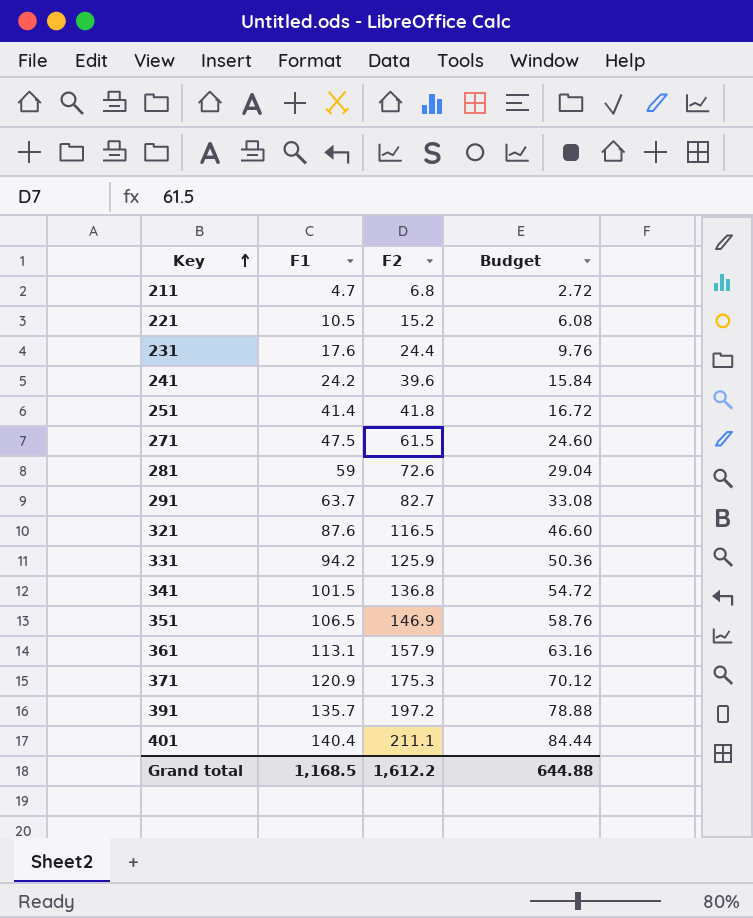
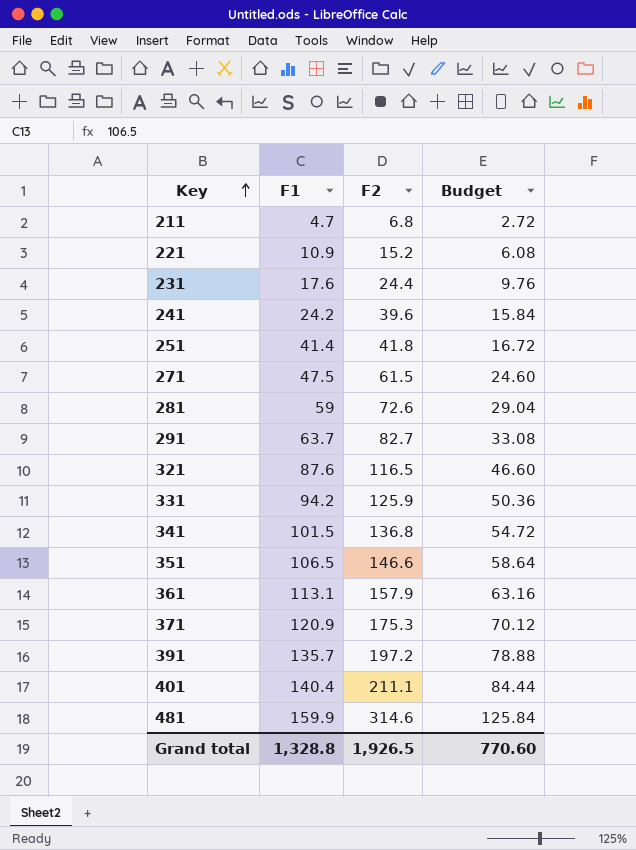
221 | F1: 10.5 -> 10.9
351 | F2: 146.9 -> 146.6
351 | Budget: 58.76 -> 58.64
row 481: none -> 159.9 | 314.6 | 125.84
Grand total | F1: 1,168.5 -> 1,328.8
Grand total | F2: 1,612.2 -> 1,926.5
Grand total | Budget: 644.88 -> 770.60

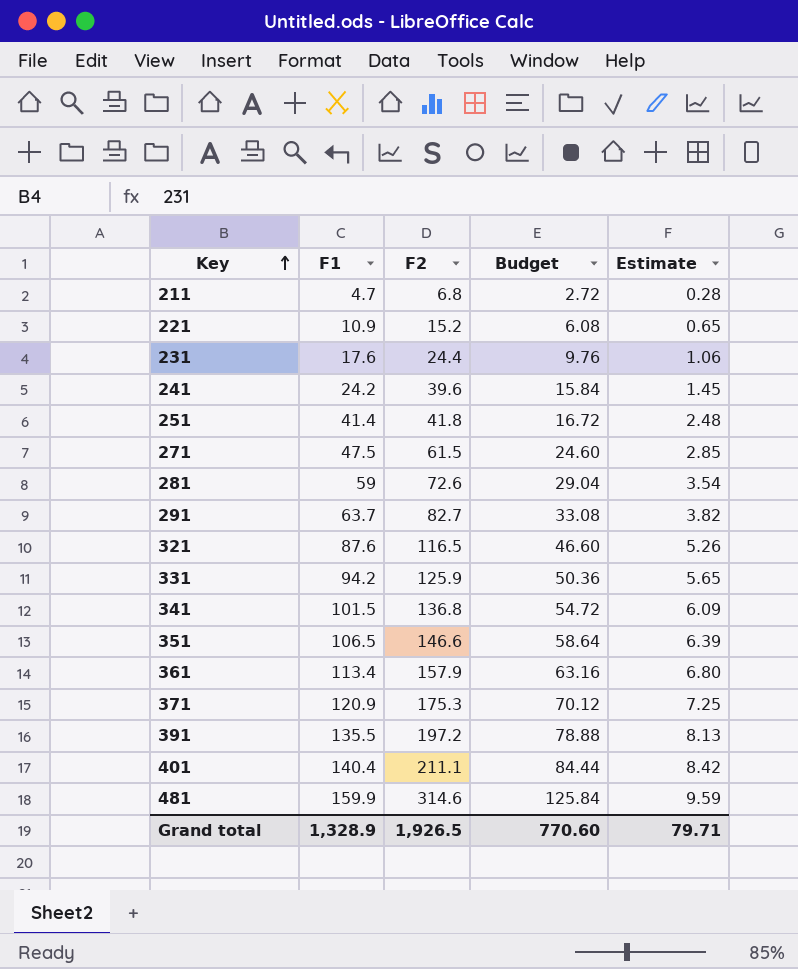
column Estimate | formula: none -> [F1] * 0.06
361 | F1: 113.1 -> 113.4
391 | F1: 135.7 -> 135.5
Grand total | F1: 1,328.8 -> 1,328.9

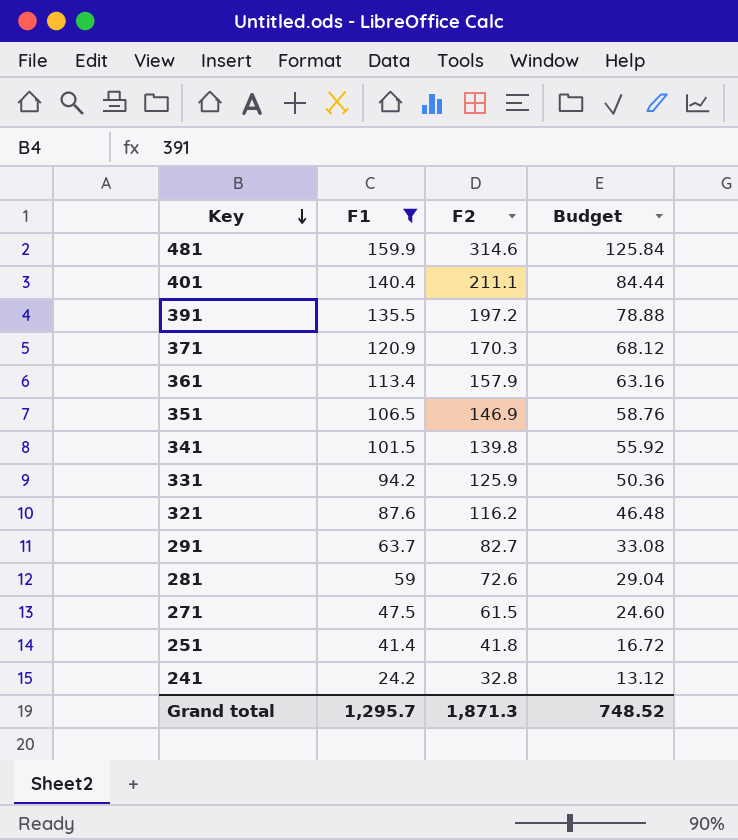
filter: none -> F1 >= 24.2
row order: Key ascending -> Key descending
column Estimate | formula: [F1] * 0.06 -> none
371 | F2: 175.3 -> 170.3
371 | Budget: 70.12 -> 68.12
351 | F2: 146.6 -> 146.9
351 | Budget: 58.64 -> 58.76
341 | F2: 136.8 -> 139.8
341 | Budget: 54.72 -> 55.92
321 | F2: 116.5 -> 116.2
321 | Budget: 46.60 -> 46.48
241 | F2: 39.6 -> 32.8
241 | Budget: 15.84 -> 13.12
Grand total | F1: 1,328.9 -> 1,295.7
Grand total | F2: 1,926.5 -> 1,871.3
Grand total | Budget: 770.60 -> 748.52

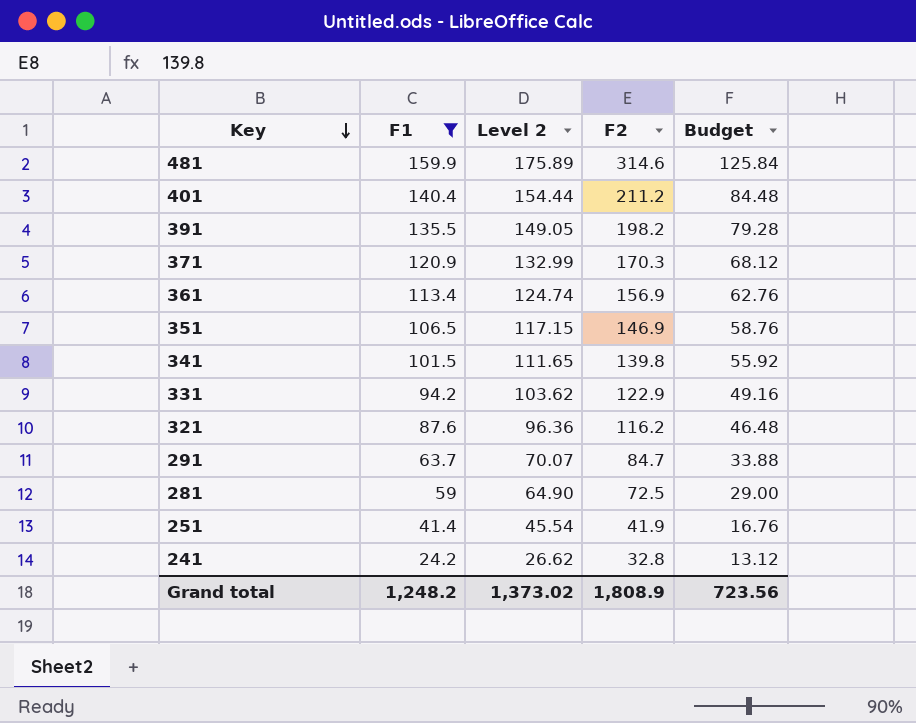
column Level 2 | formula: none -> [F1] * 1.1
row 271: 47.5 | 61.5 | 24.60 -> none
401 | F2: 211.1 -> 211.2
401 | Budget: 84.44 -> 84.48
391 | F2: 197.2 -> 198.2
391 | Budget: 78.88 -> 79.28
361 | F2: 157.9 -> 156.9
361 | Budget: 63.16 -> 62.76
331 | F2: 125.9 -> 122.9
331 | Budget: 50.36 -> 49.16
291 | F2: 82.7 -> 84.7
291 | Budget: 33.08 -> 33.88
281 | F2: 72.6 -> 72.5
281 | Budget: 29.04 -> 29.00
251 | F2: 41.8 -> 41.9
251 | Budget: 16.72 -> 16.76
Grand total | F1: 1,295.7 -> 1,248.2
Grand total | F2: 1,871.3 -> 1,808.9
Grand total | Budget: 748.52 -> 723.56

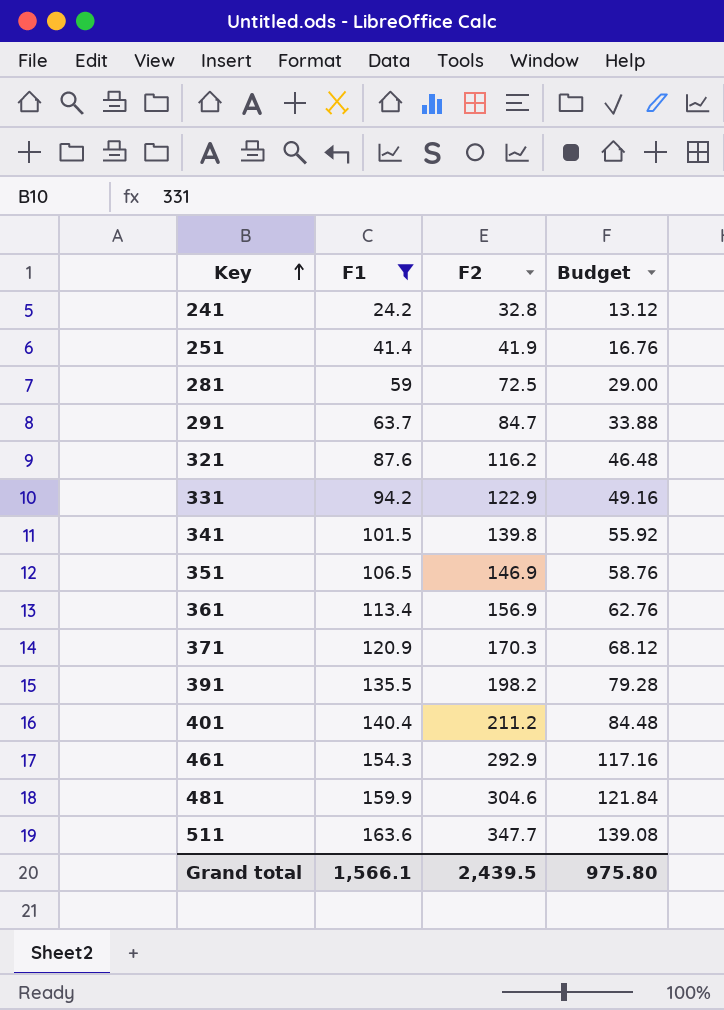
row order: Key descending -> Key ascending
column Level 2 | formula: [F1] * 1.1 -> none
row 461: none -> 154.3 | 292.9 | 117.16
481 | F2: 314.6 -> 304.6
481 | Budget: 125.84 -> 121.84
row 511: none -> 163.6 | 347.7 | 139.08
Grand total | F1: 1,248.2 -> 1,566.1
Grand total | F2: 1,808.9 -> 2,439.5
Grand total | Budget: 723.56 -> 975.80

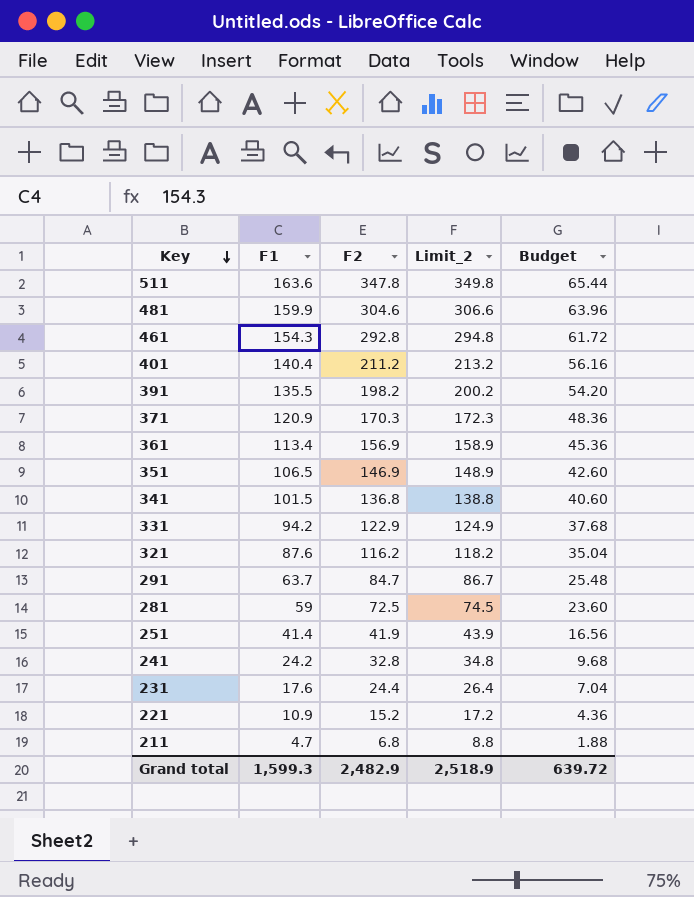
filter: F1 >= 24.2 -> none
row order: Key ascending -> Key descending
column Limit_2 | formula: none -> [F2] + 2
column Budget | formula: [F2] * 0.4 -> [F1] * 0.4
511 | F2: 347.7 -> 347.8
461 | F2: 292.9 -> 292.8
341 | F2: 139.8 -> 136.8
Grand total | F1: 1,566.1 -> 1,599.3
Grand total | F2: 2,439.5 -> 2,482.9
Grand total | Budget: 975.80 -> 639.72

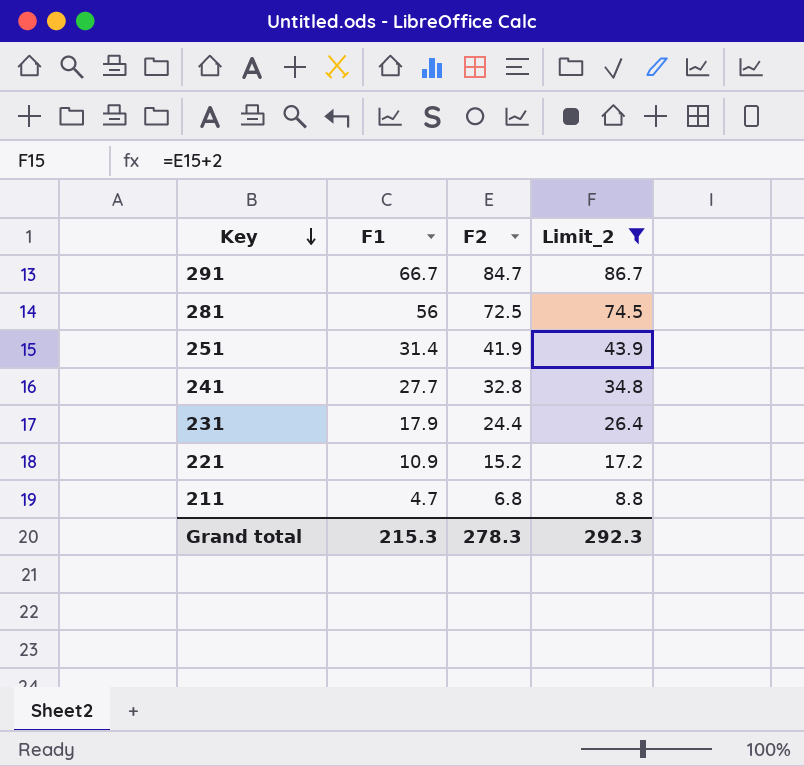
filter: none -> Limit_2 <= 86.7
column Budget | formula: [F1] * 0.4 -> none
291 | F1: 63.7 -> 66.7
281 | F1: 59 -> 56
251 | F1: 41.4 -> 31.4
241 | F1: 24.2 -> 27.7
231 | F1: 17.6 -> 17.9
Grand total | F1: 1,599.3 -> 215.3
Grand total | F2: 2,482.9 -> 278.3
Grand total | Limit_2: 2,518.9 -> 292.3

